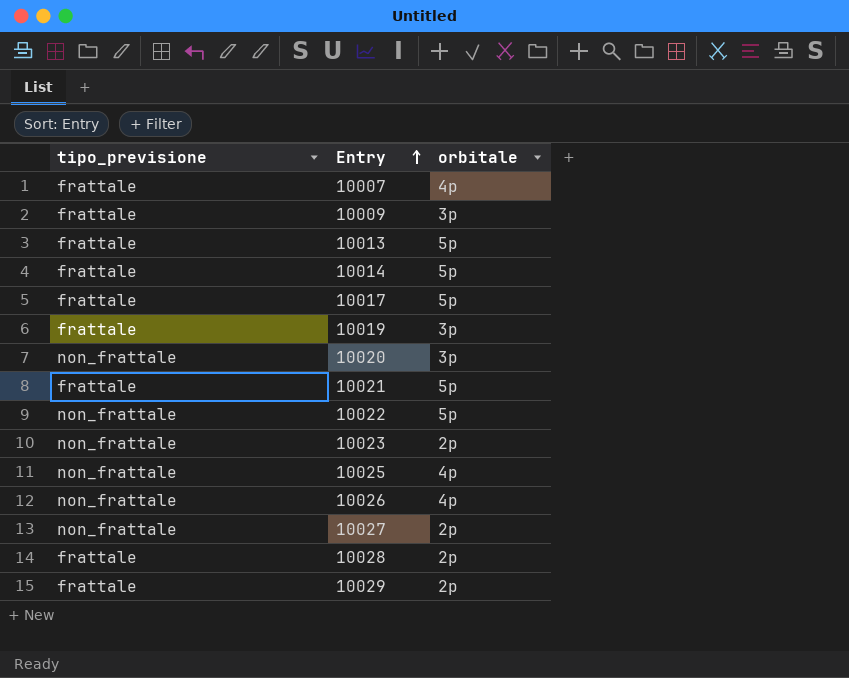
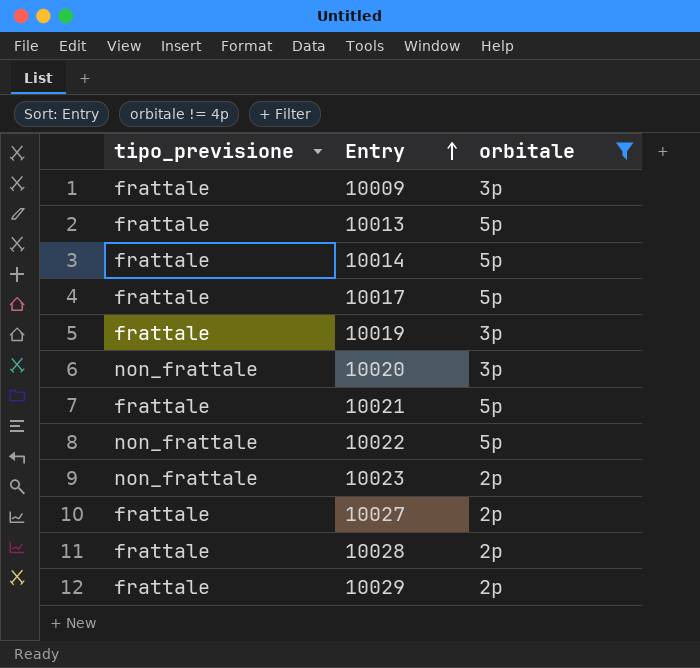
filter: none -> orbitale != 4p
10027 | tipo_previsione: non_frattale -> frattale

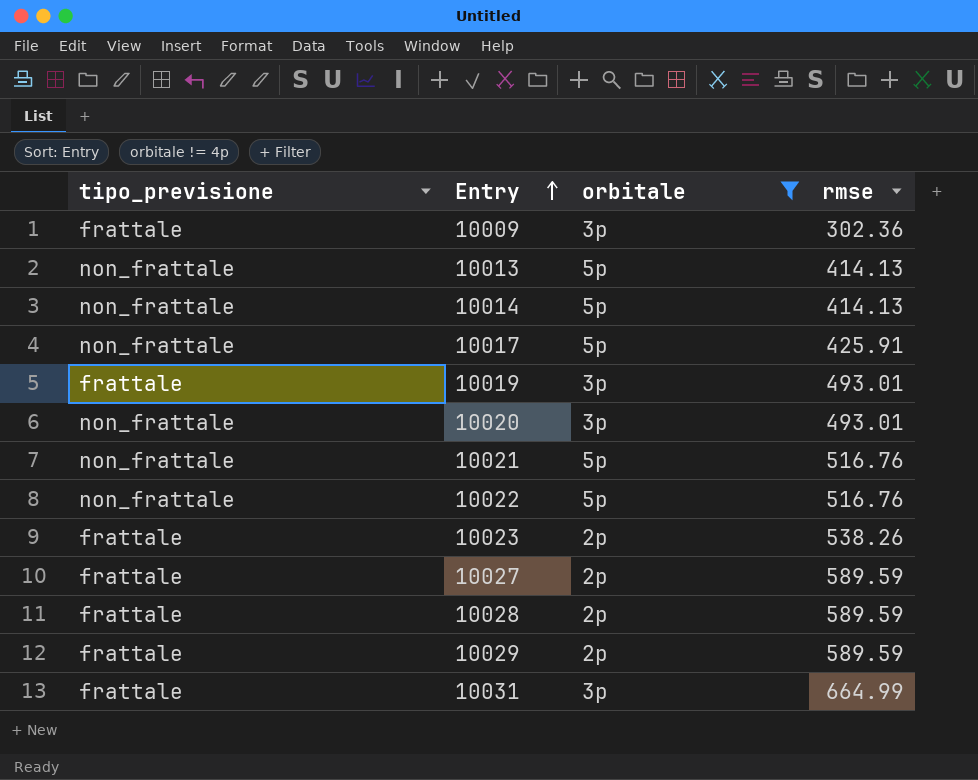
column rmse | position: none -> 4
10013 | tipo_previsione: frattale -> non_frattale
10014 | tipo_previsione: frattale -> non_frattale
10017 | tipo_previsione: frattale -> non_frattale
10021 | tipo_previsione: frattale -> non_frattale
10023 | tipo_previsione: non_frattale -> frattale
row 10031: none -> frattale | 3p | 664.99

